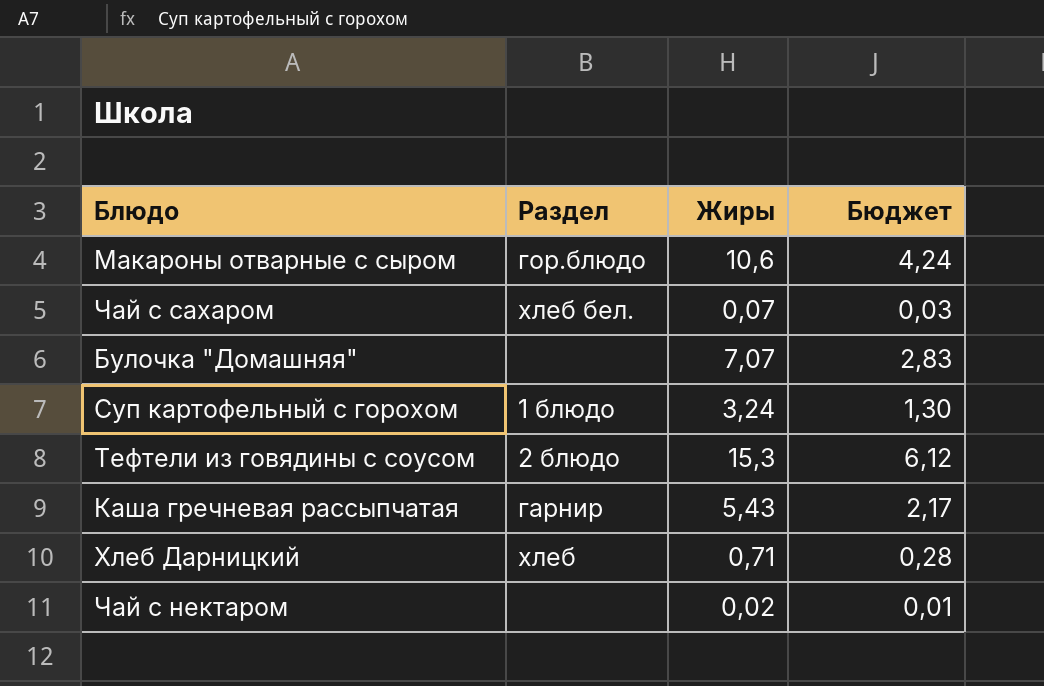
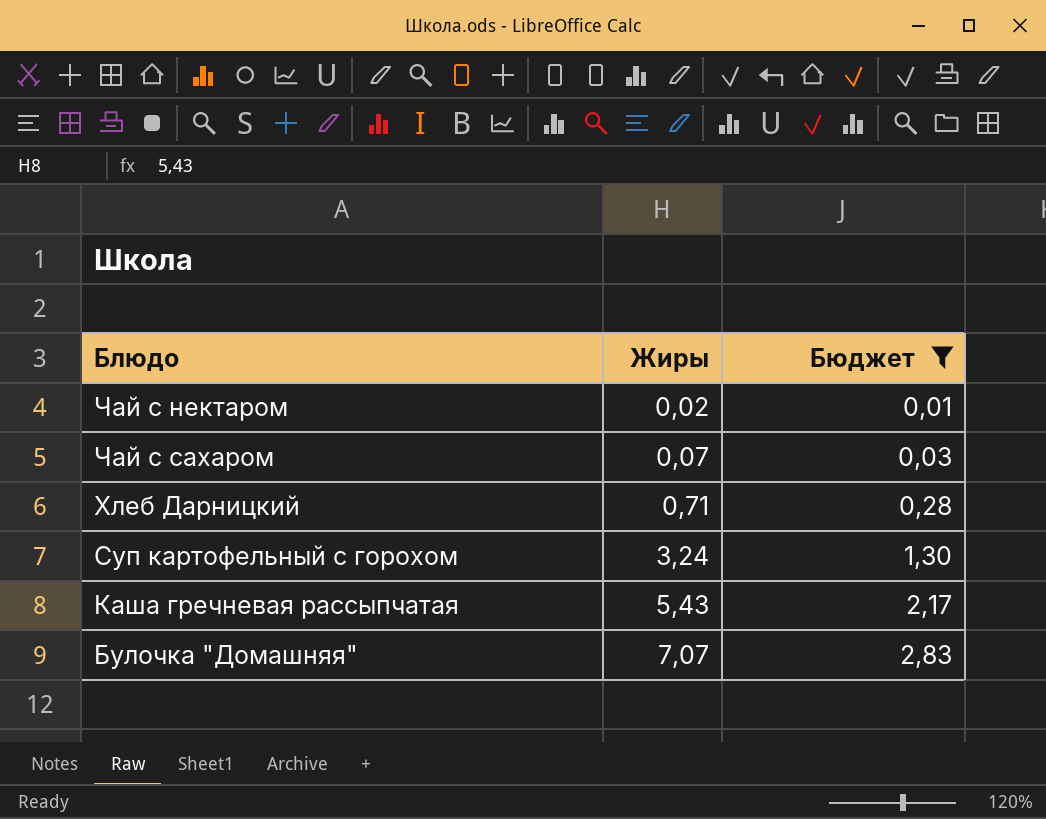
filter: none -> Бюджет <= 2,83
row order: none -> Жиры ascending
column Раздел | position: 2 -> none

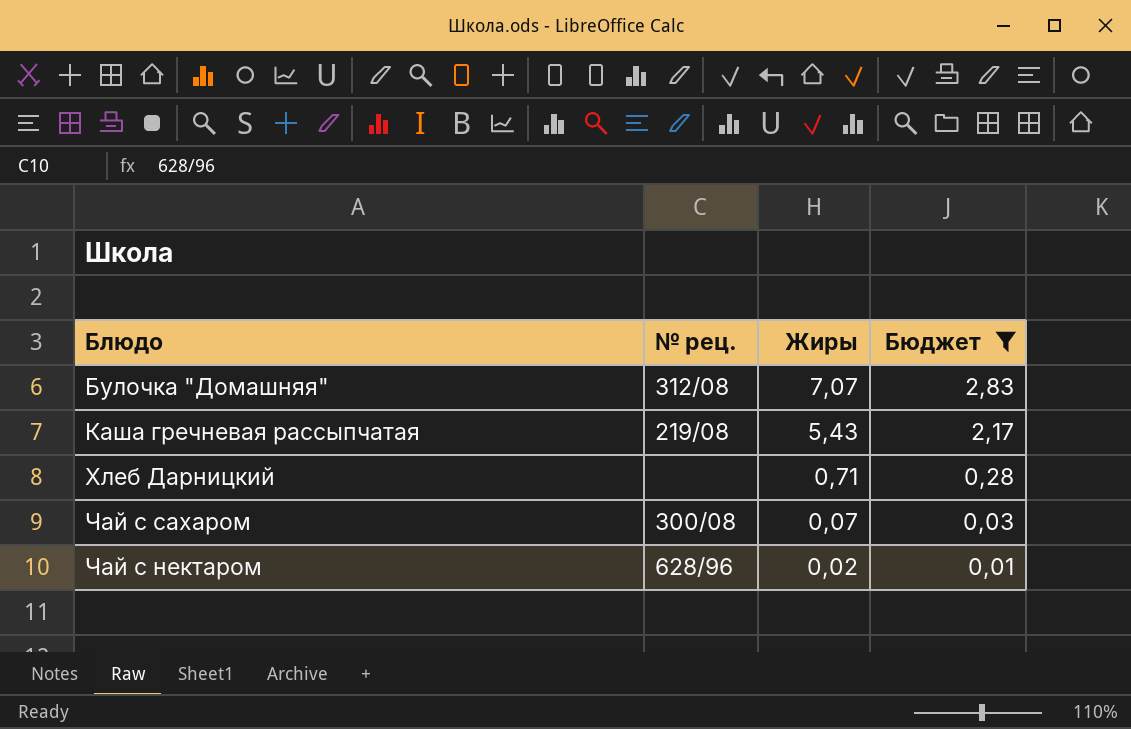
row order: Жиры ascending -> Жиры descending
column № рец. | position: none -> 2
row Суп картофельный с горохом: 3,24 | 1,30 -> none

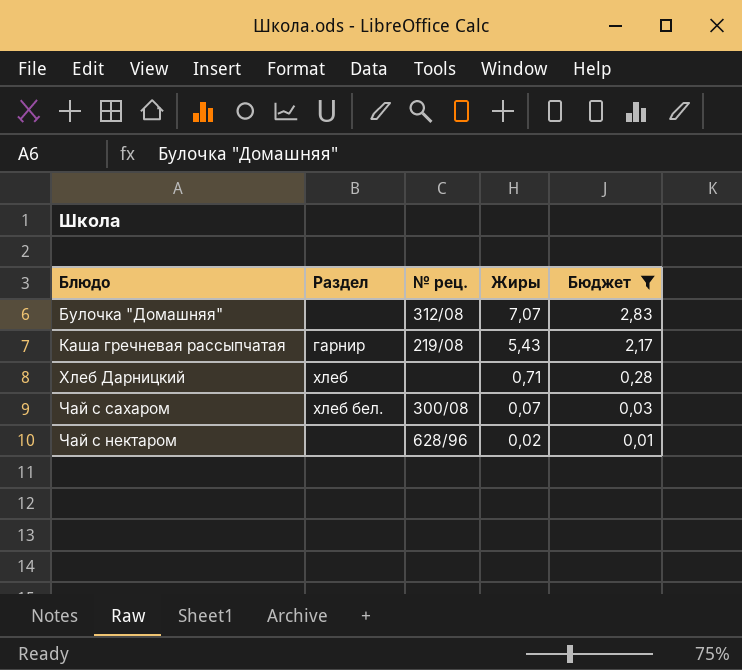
column Раздел | position: none -> 2

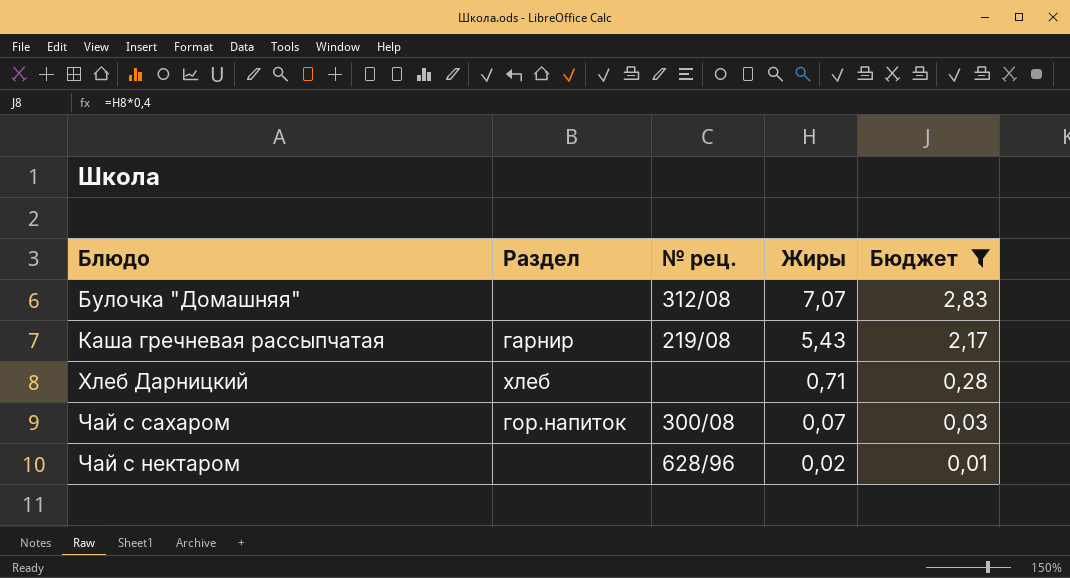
Чай с сахаром | Раздел: хлеб бел. -> гор.напиток

